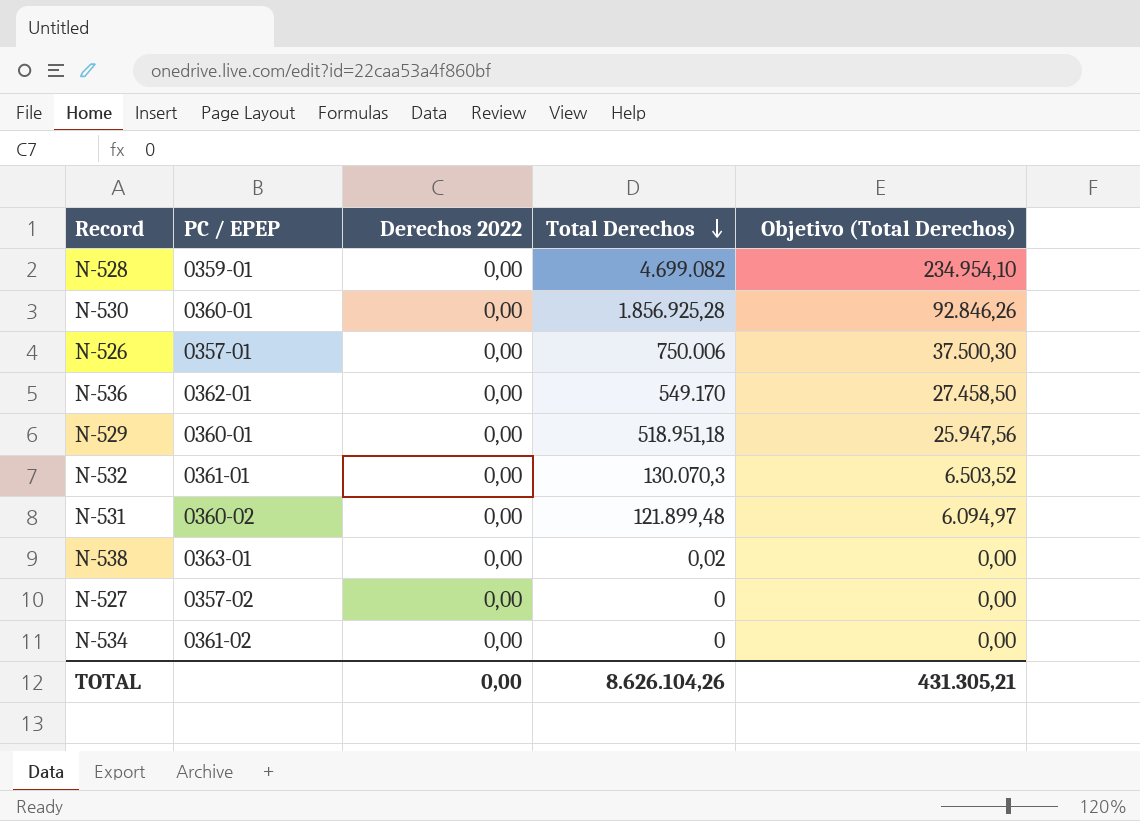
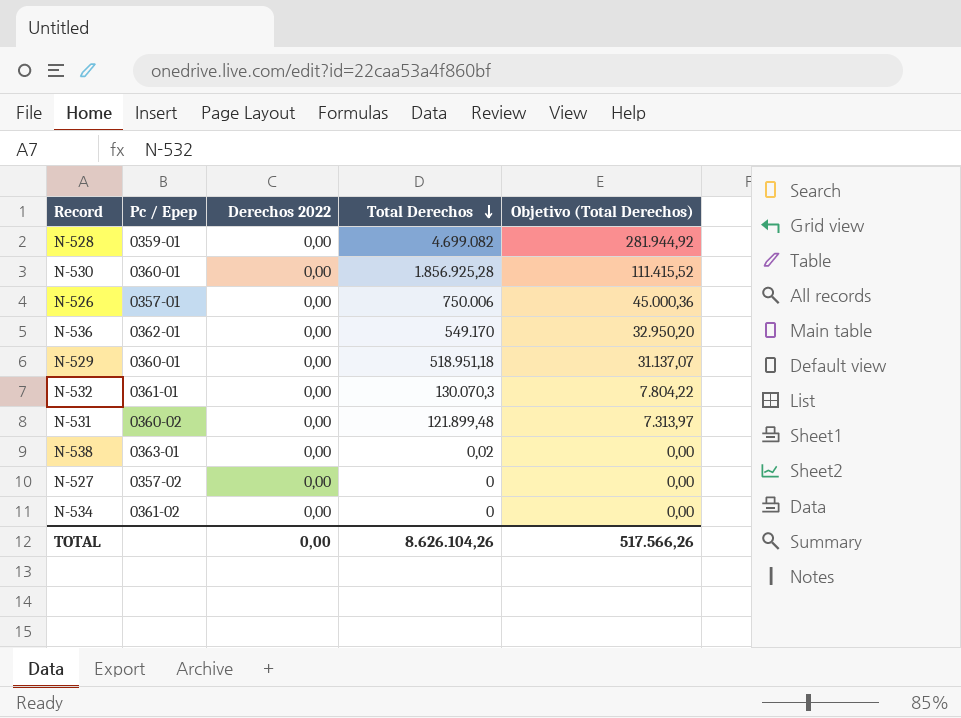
column name: PC / EPEP -> Pc / Epep
column Objetivo (Total Derechos) | formula: [Total Derechos] * 0,05 -> [Total Derechos] * 0,06
TOTAL | Objetivo (Total Derechos): 431.305,21 -> 517.566,26

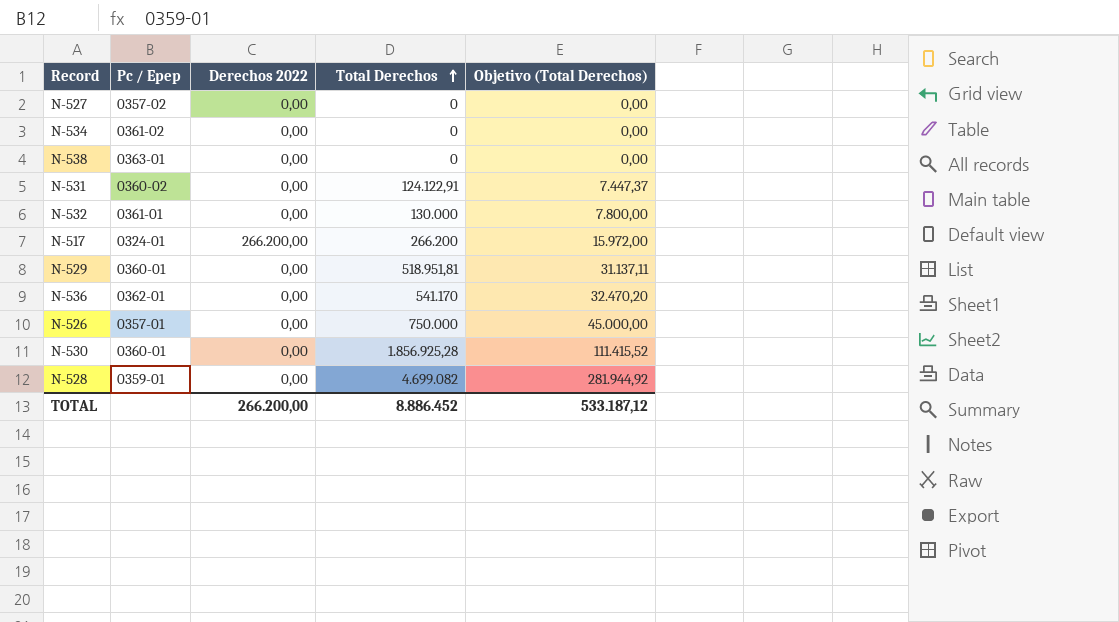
row order: Total Derechos descending -> Total Derechos ascending
N-538 | Total Derechos: 0,02 -> 0
N-531 | Total Derechos: 121.899,48 -> 124.122,91
N-531 | Objetivo (Total Derechos): 7.313,97 -> 7.447,37
N-532 | Total Derechos: 130.070,3 -> 130.000
N-532 | Objetivo (Total Derechos): 7.804,22 -> 7.800,00
row N-517: none -> 0324-01 | 266.200,00 | 266.200 | 15.972,00
N-529 | Total Derechos: 518.951,18 -> 518.951,81
N-529 | Objetivo (Total Derechos): 31.137,07 -> 31.137,11
N-536 | Total Derechos: 549.170 -> 541.170
N-536 | Objetivo (Total Derechos): 32.950,20 -> 32.470,20
N-526 | Total Derechos: 750.006 -> 750.000
N-526 | Objetivo (Total Derechos): 45.000,36 -> 45.000,00
TOTAL | Derechos 2022: 0,00 -> 266.200,00
TOTAL | Total Derechos: 8.626.104,26 -> 8.886.452
TOTAL | Objetivo (Total Derechos): 517.566,26 -> 533.187,12

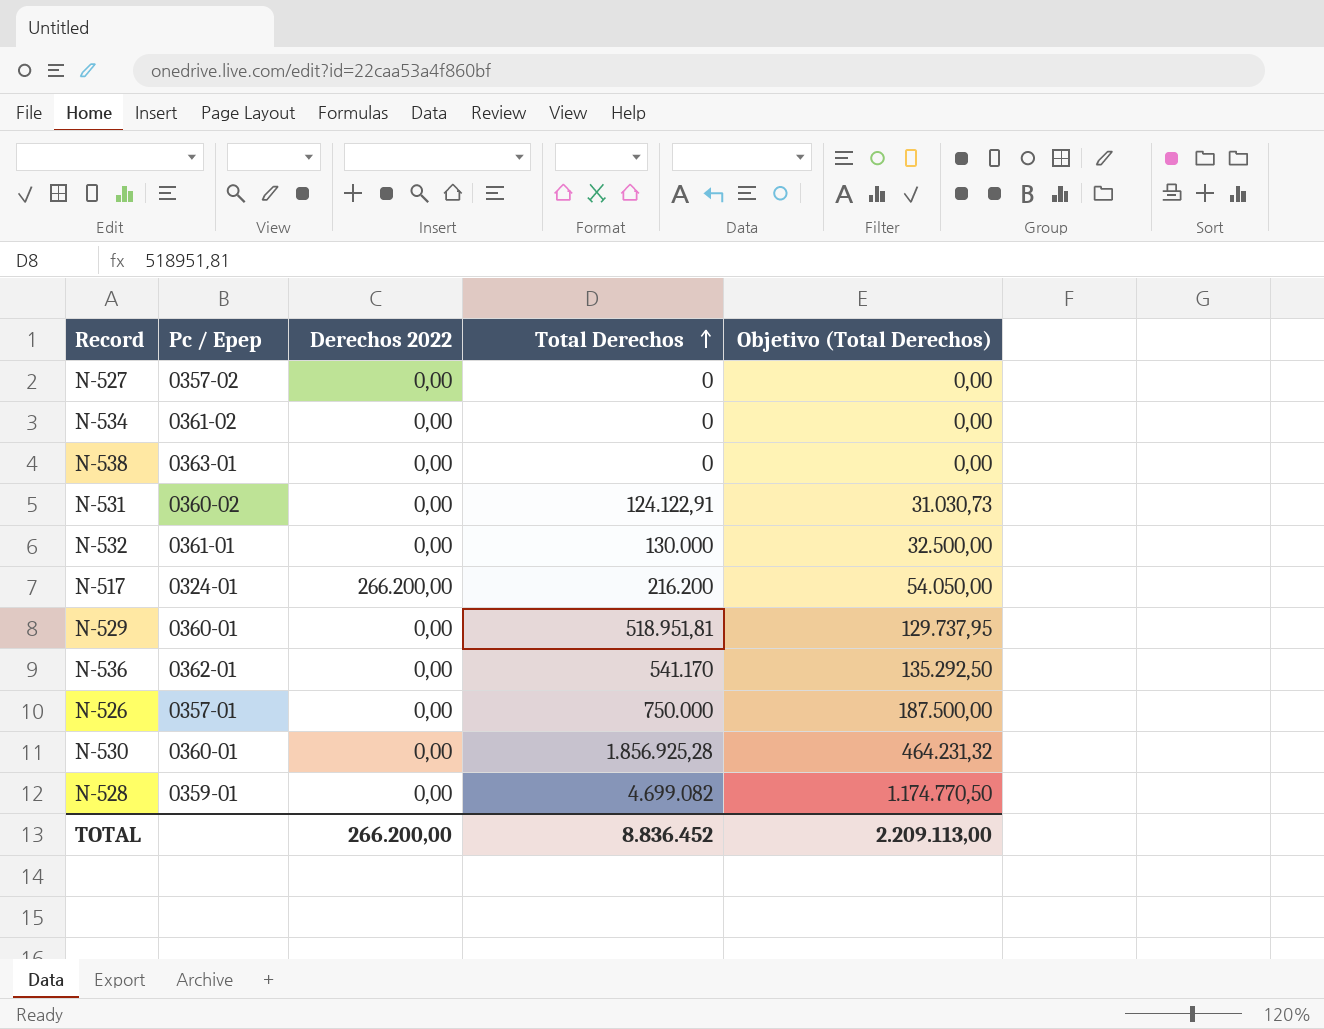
column Objetivo (Total Derechos) | formula: [Total Derechos] * 0,06 -> [Total Derechos] * 0,25
N-517 | Total Derechos: 266.200 -> 216.200
TOTAL | Total Derechos: 8.886.452 -> 8.836.452
TOTAL | Objetivo (Total Derechos): 533.187,12 -> 2.209.113,00

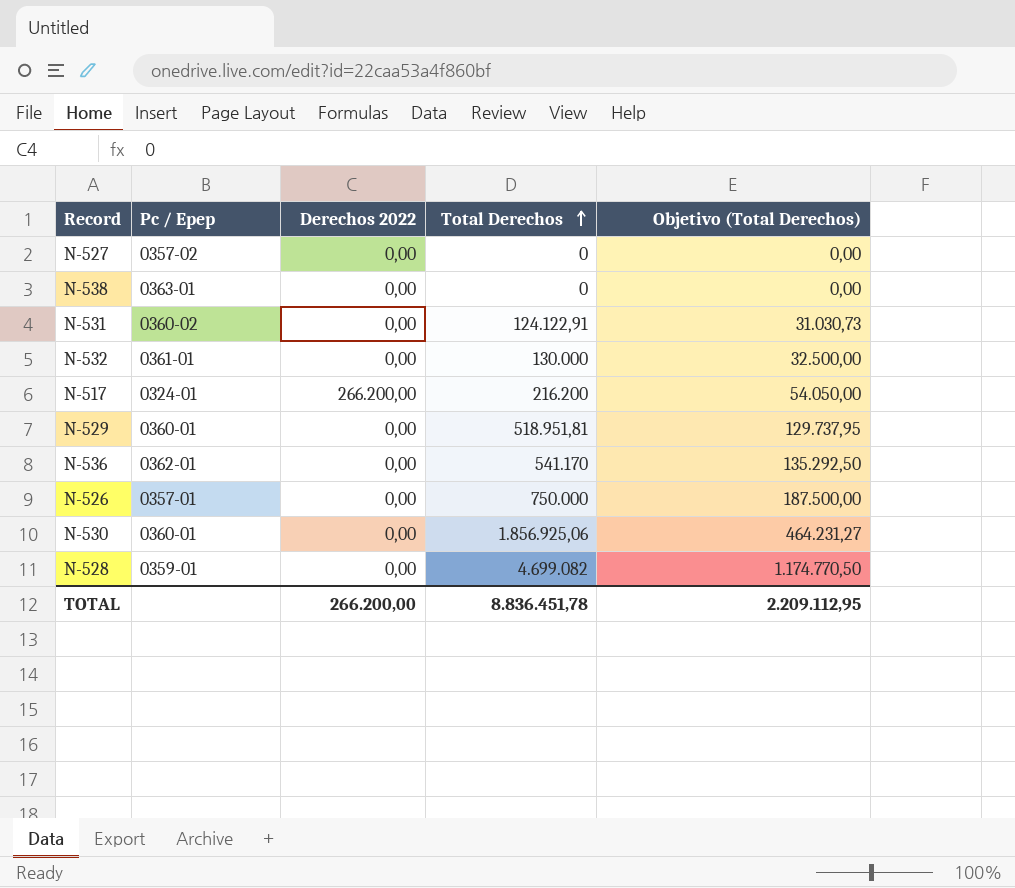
row N-534: 0361-02 | 0,00 | 0 | 0,00 -> none
N-530 | Total Derechos: 1.856.925,28 -> 1.856.925,06
N-530 | Objetivo (Total Derechos): 464.231,32 -> 464.231,27
TOTAL | Total Derechos: 8.836.452 -> 8.836.451,78
TOTAL | Objetivo (Total Derechos): 2.209.113,00 -> 2.209.112,95

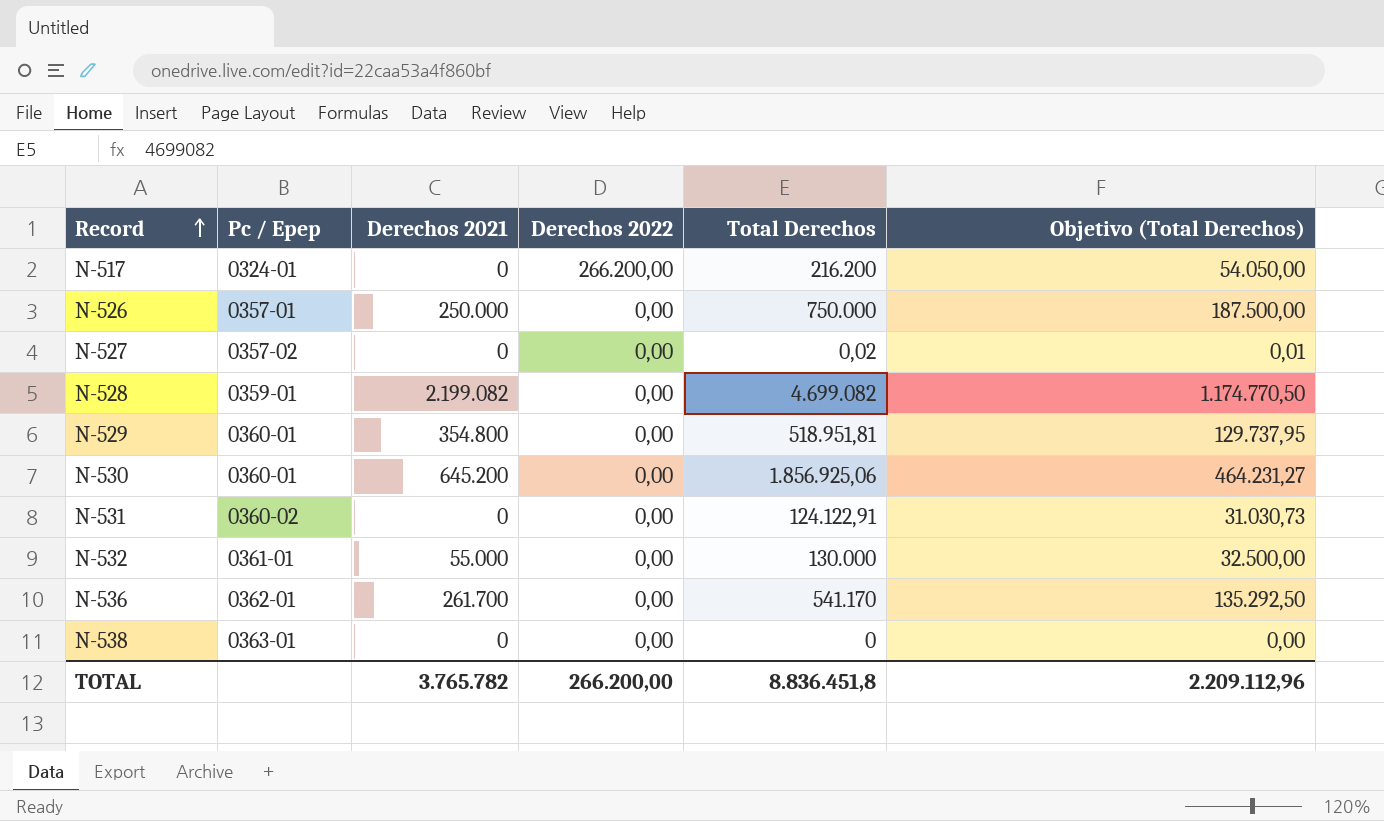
row order: Total Derechos ascending -> Record ascending
column Derechos 2021 | position: none -> 3
N-527 | Total Derechos: 0 -> 0,02
N-527 | Objetivo (Total Derechos): 0,00 -> 0,01
TOTAL | Total Derechos: 8.836.451,78 -> 8.836.451,8
TOTAL | Objetivo (Total Derechos): 2.209.112,95 -> 2.209.112,96

